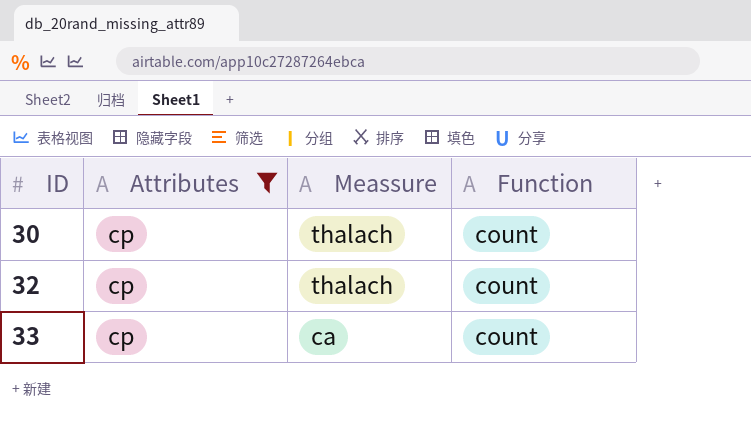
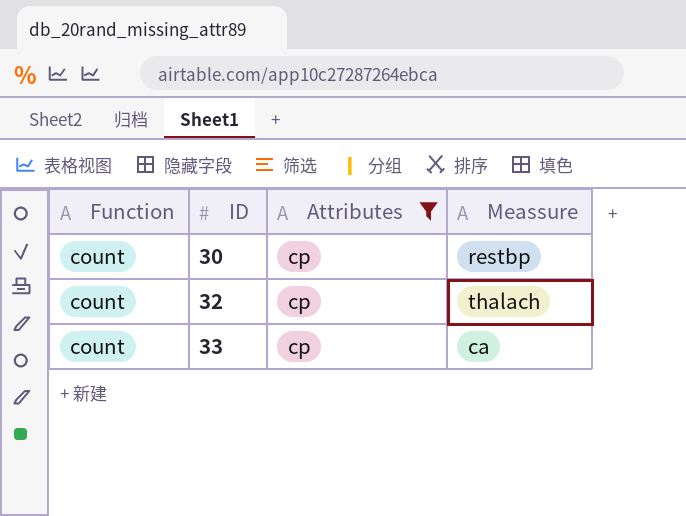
column Function | position: 4 -> 1
30 | Meassure: thalach -> restbp

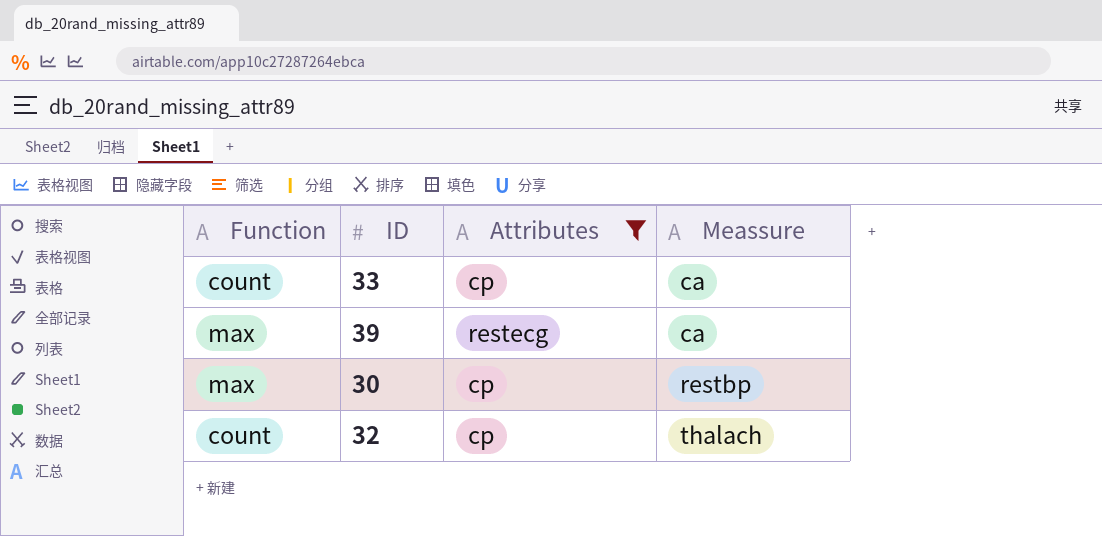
row order: ID ascending -> Meassure ascending
row 39: none -> max | restecg | ca
30 | Function: count -> max

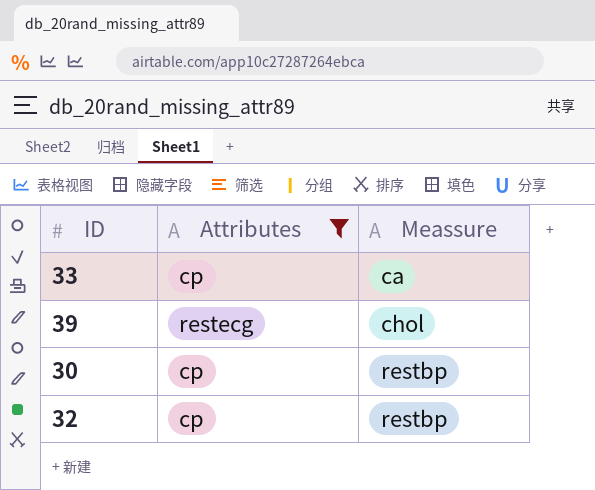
column Function | position: 1 -> none
39 | Meassure: ca -> chol
32 | Meassure: thalach -> restbp

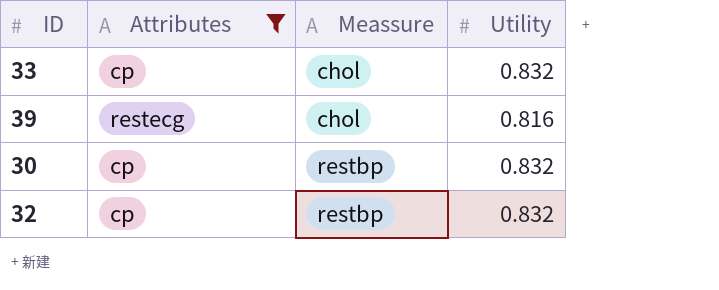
column Utility | position: none -> 4
33 | Meassure: ca -> chol

